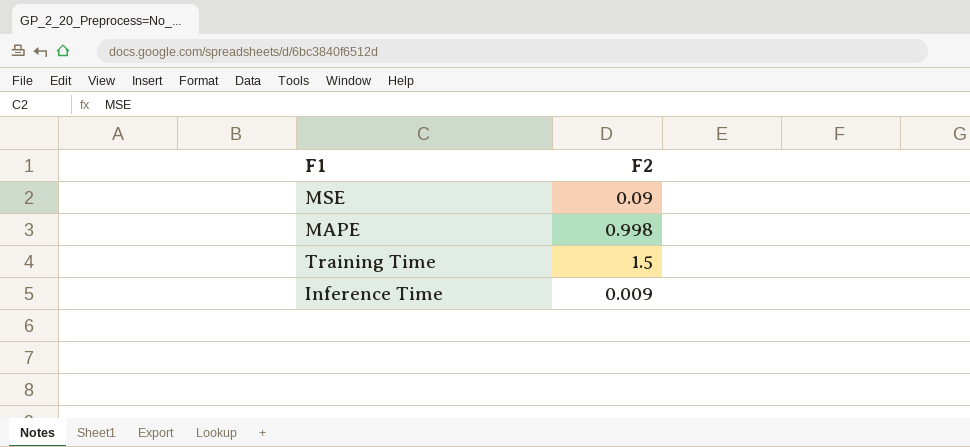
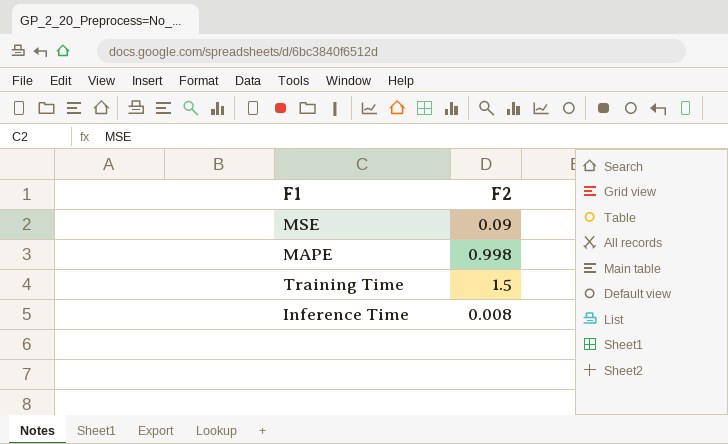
Inference Time | F2: 0.009 -> 0.008

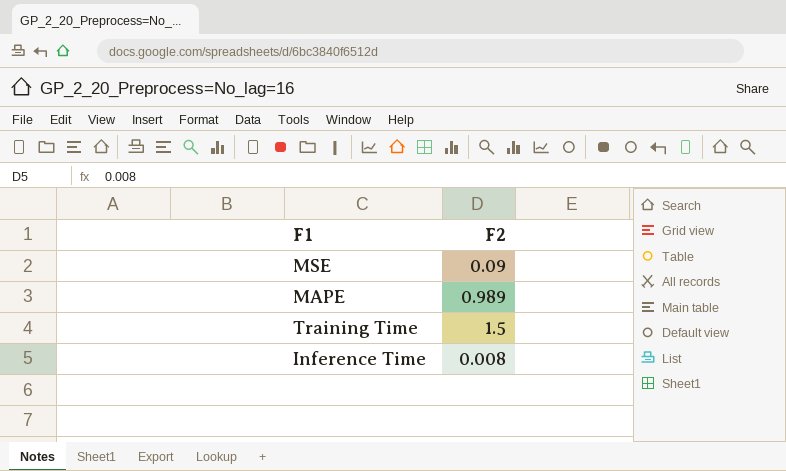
MAPE | F2: 0.998 -> 0.989

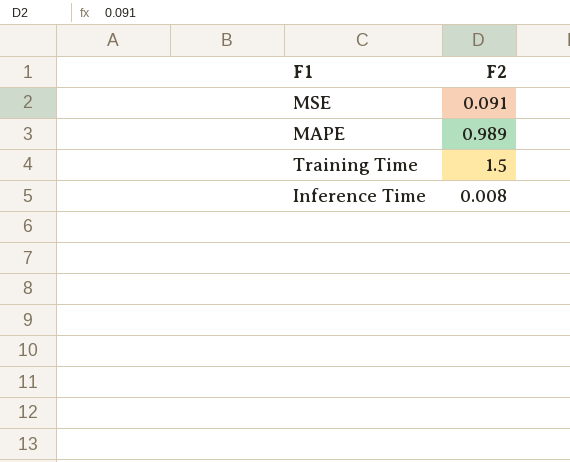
MSE | F2: 0.09 -> 0.091

